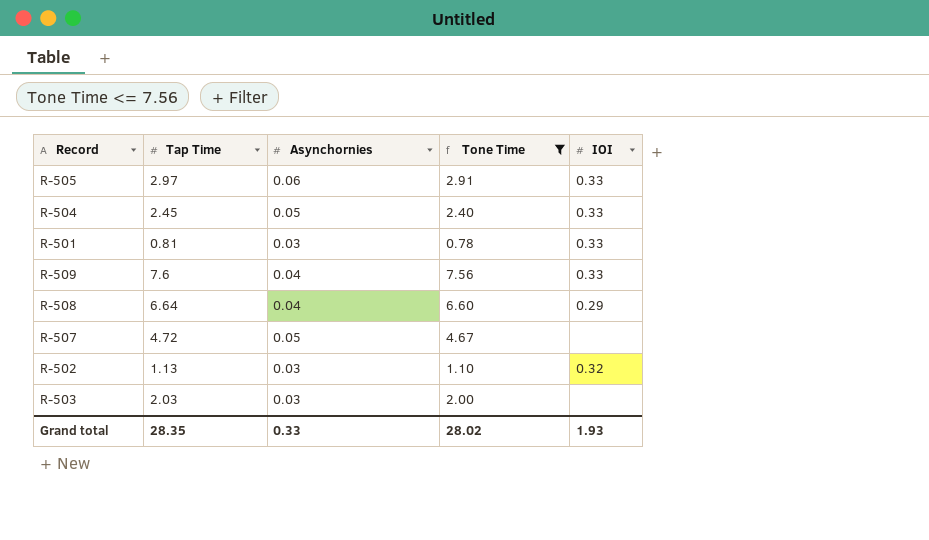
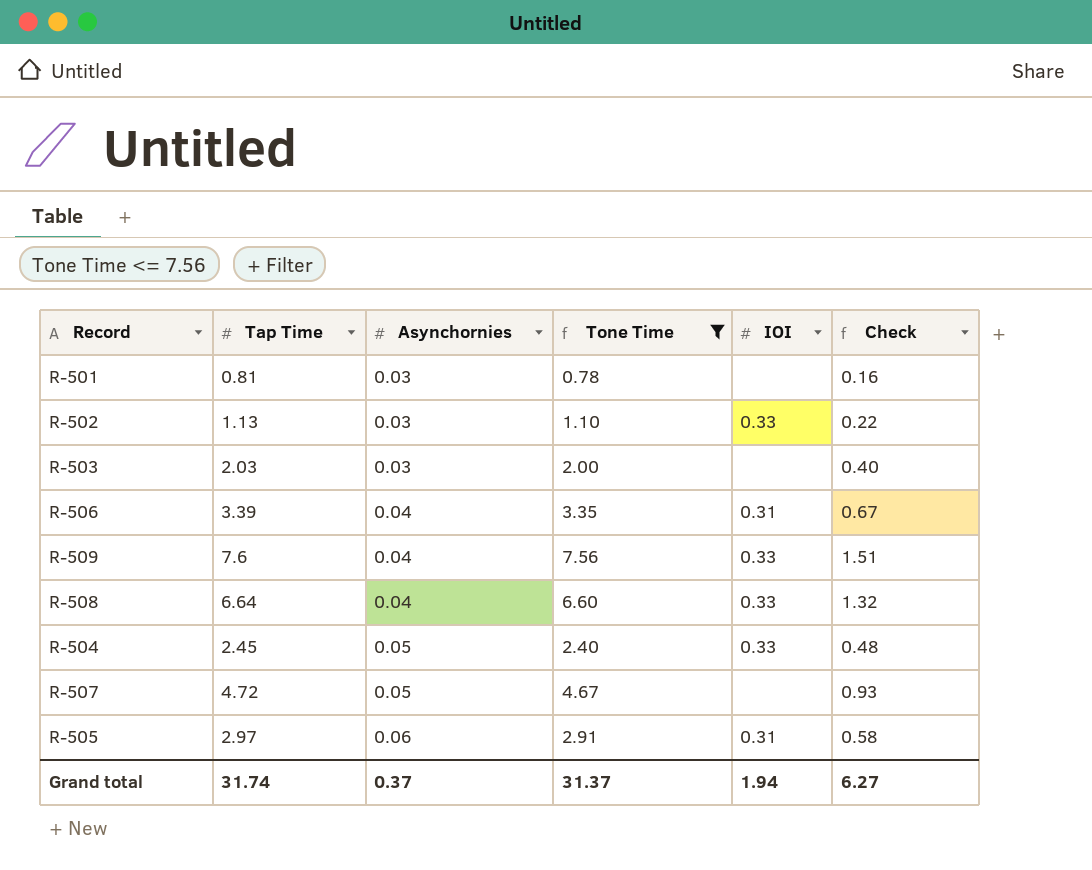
row order: none -> Asynchornies ascending
column Check | formula: none -> [Tone Time] * 0.2
R-501 | IOI: 0.33 -> none
R-502 | IOI: 0.32 -> 0.33
row R-506: none -> 3.39 | 0.04 | 3.35 | 0.31 | 0.67
R-508 | IOI: 0.29 -> 0.33
R-505 | IOI: 0.33 -> 0.31
Grand total | Tap Time: 28.35 -> 31.74
Grand total | Asynchornies: 0.33 -> 0.37
Grand total | Tone Time: 28.02 -> 31.37
Grand total | IOI: 1.93 -> 1.94

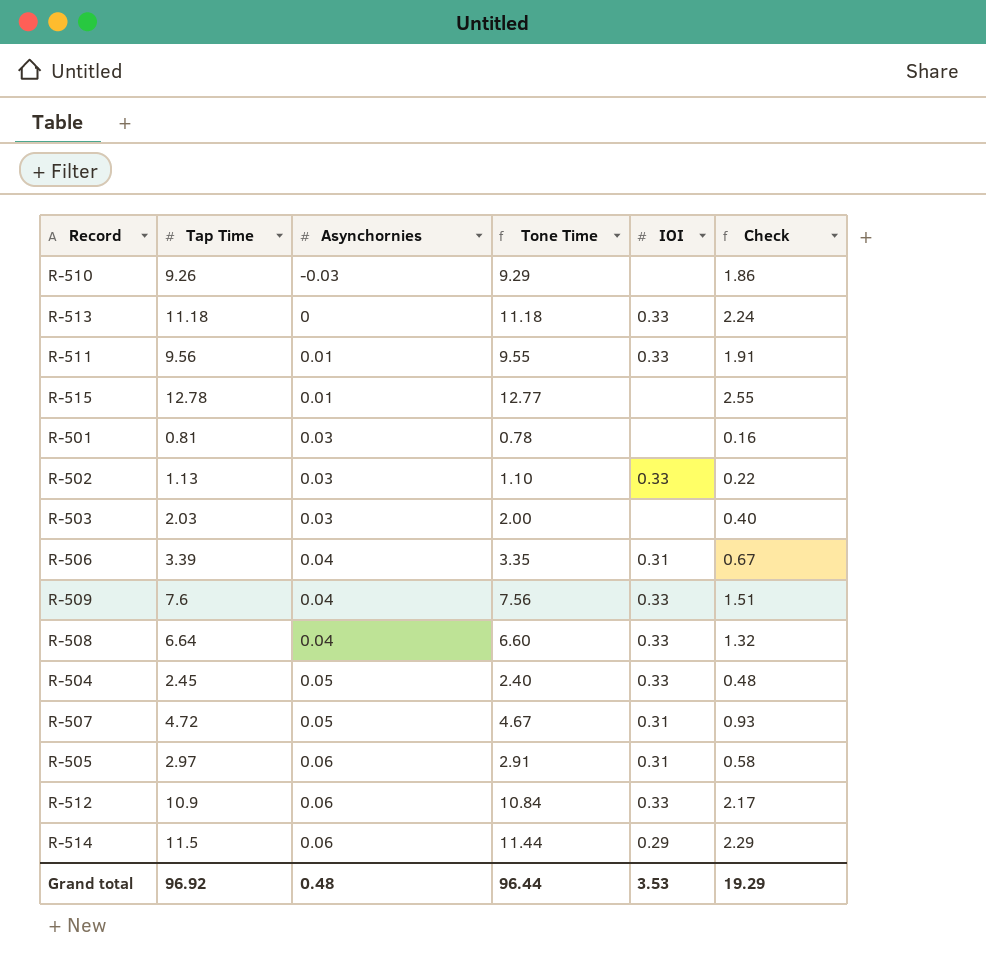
filter: Tone Time <= 7.56 -> none
R-507 | IOI: none -> 0.31
Grand total | Tap Time: 31.74 -> 96.92
Grand total | Asynchornies: 0.37 -> 0.48
Grand total | Tone Time: 31.37 -> 96.44
Grand total | IOI: 1.94 -> 3.53
Grand total | Check: 6.27 -> 19.29

